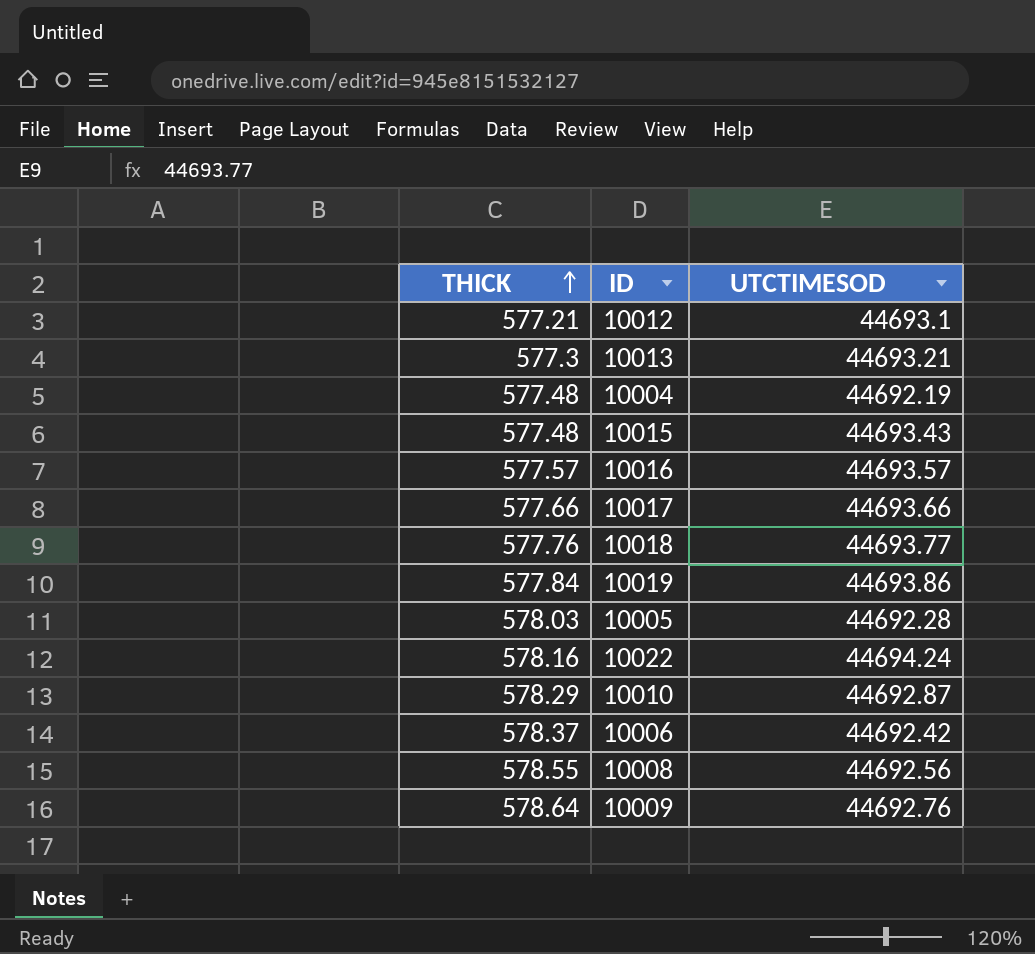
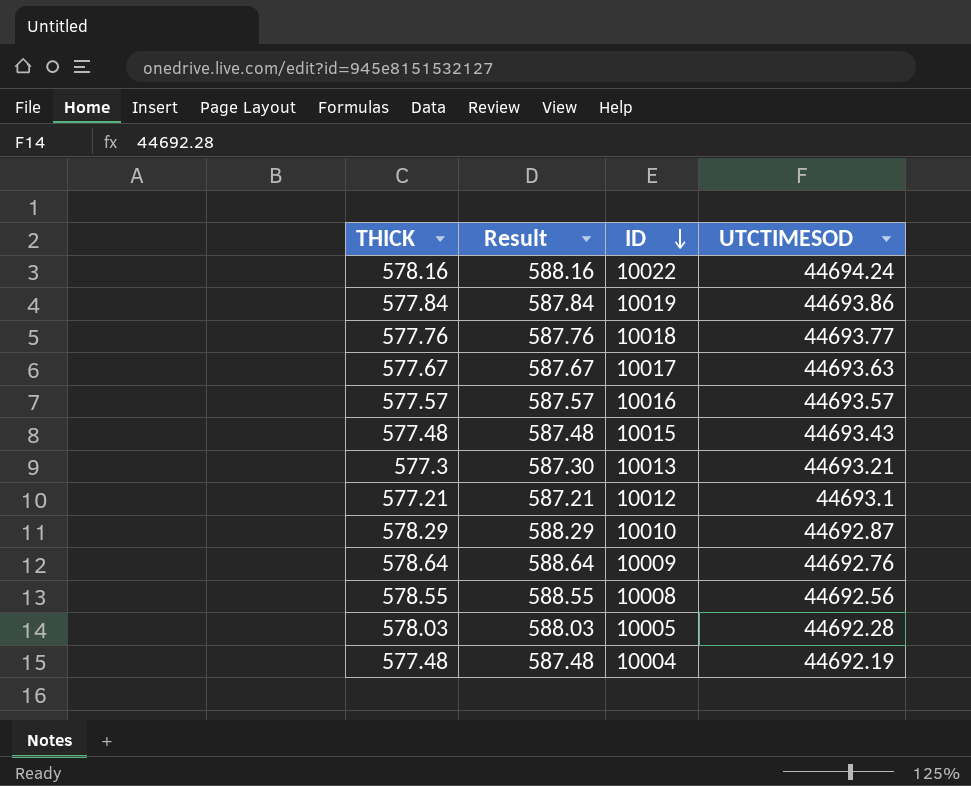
row order: THICK ascending -> ID descending
column Result | formula: none -> [THICK] + 10
row 10006: 578.37 | 44692.42 -> none
10017 | THICK: 577.66 -> 577.67
10017 | UTCTIMESOD: 44693.66 -> 44693.63

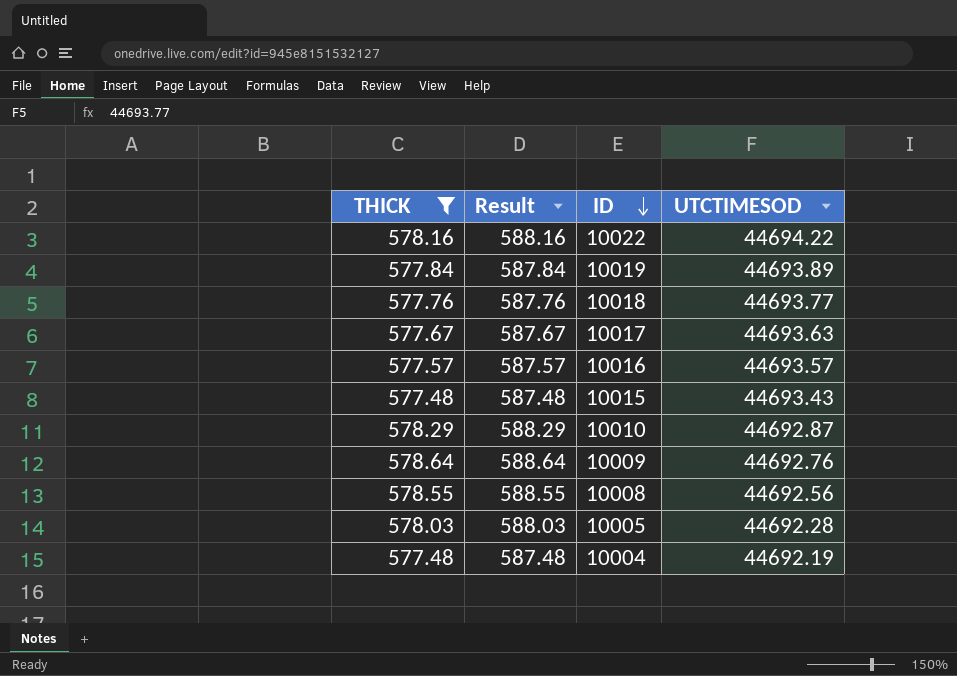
filter: none -> THICK >= 577.48
10022 | UTCTIMESOD: 44694.24 -> 44694.22
10019 | UTCTIMESOD: 44693.86 -> 44693.89

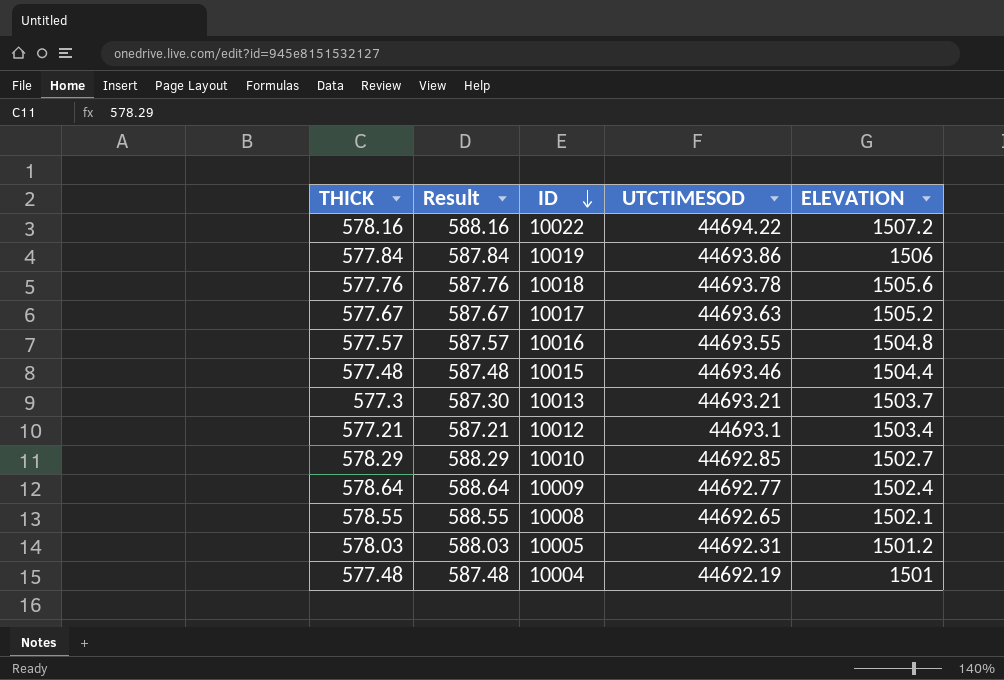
filter: THICK >= 577.48 -> none
column ELEVATION | position: none -> 5
10019 | UTCTIMESOD: 44693.89 -> 44693.86
10018 | UTCTIMESOD: 44693.77 -> 44693.78
10016 | UTCTIMESOD: 44693.57 -> 44693.55
10015 | UTCTIMESOD: 44693.43 -> 44693.46
10010 | UTCTIMESOD: 44692.87 -> 44692.85
10009 | UTCTIMESOD: 44692.76 -> 44692.77
10008 | UTCTIMESOD: 44692.56 -> 44692.65
10005 | UTCTIMESOD: 44692.28 -> 44692.31

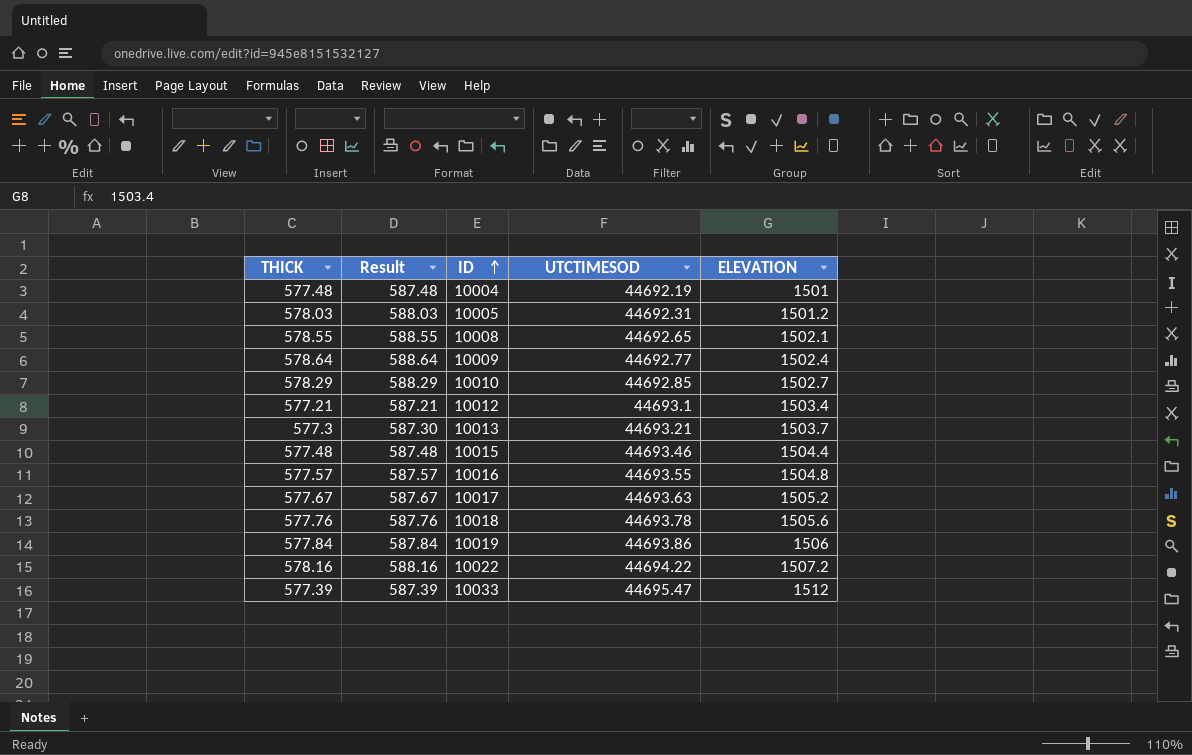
row order: ID descending -> ID ascending
row 10033: none -> 577.39 | 587.39 | 44695.47 | 1512

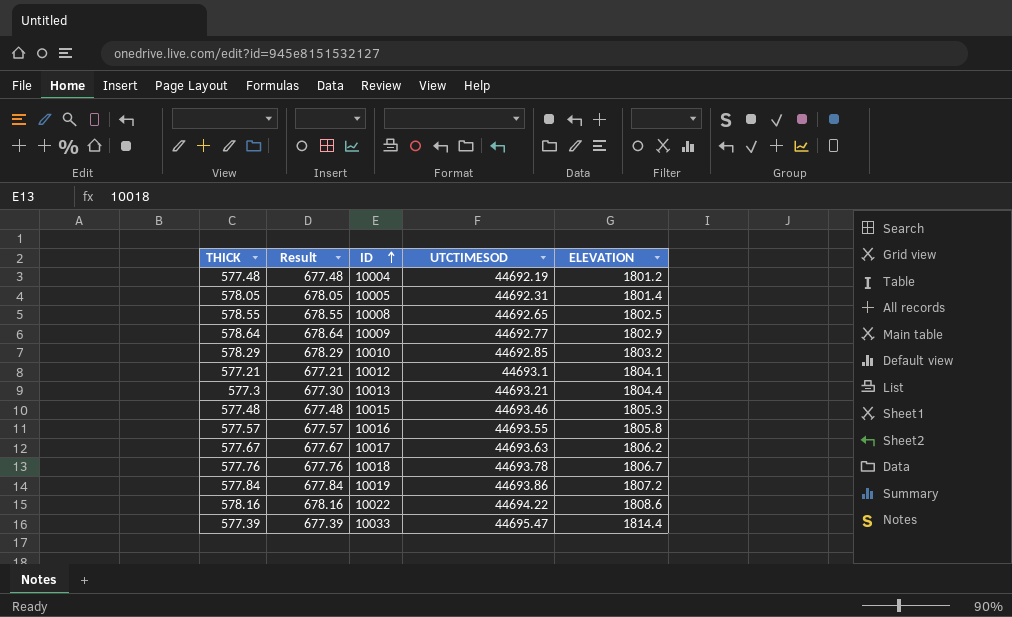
column Result | formula: [THICK] + 10 -> [THICK] + 100
10004 | ELEVATION: 1501 -> 1801.2
10005 | THICK: 578.03 -> 578.05
10005 | ELEVATION: 1501.2 -> 1801.4
10008 | ELEVATION: 1502.1 -> 1802.5
10009 | ELEVATION: 1502.4 -> 1802.9
10010 | ELEVATION: 1502.7 -> 1803.2
10012 | ELEVATION: 1503.4 -> 1804.1
10013 | ELEVATION: 1503.7 -> 1804.4
10015 | ELEVATION: 1504.4 -> 1805.3
10016 | ELEVATION: 1504.8 -> 1805.8
10017 | ELEVATION: 1505.2 -> 1806.2
10018 | ELEVATION: 1505.6 -> 1806.7
10019 | ELEVATION: 1506 -> 1807.2
10022 | ELEVATION: 1507.2 -> 1808.6
10033 | ELEVATION: 1512 -> 1814.4

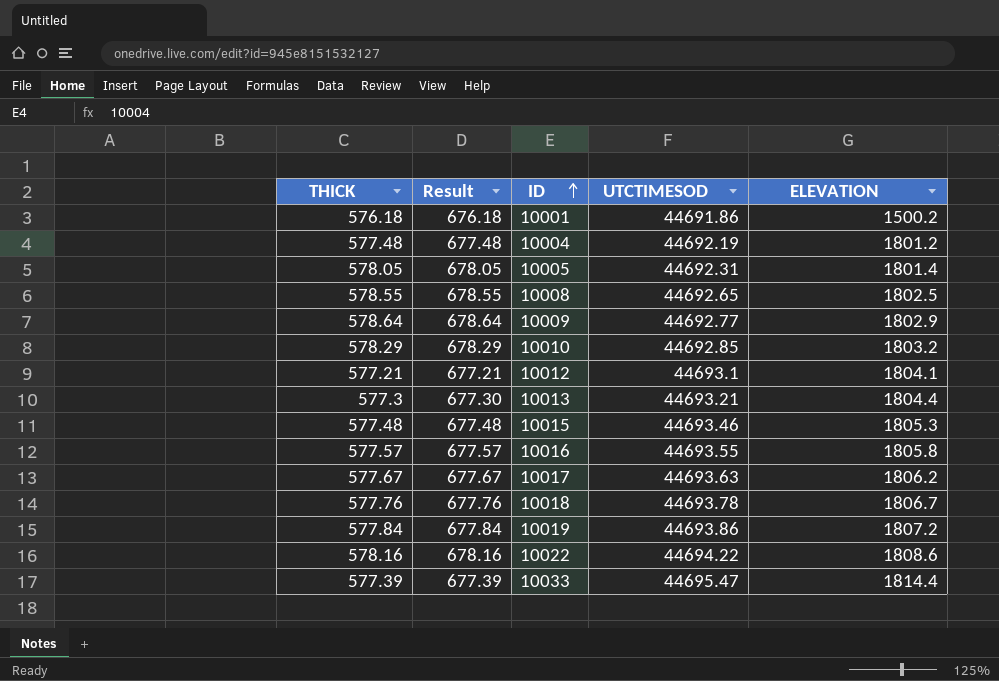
row 10001: none -> 576.18 | 676.18 | 44691.86 | 1500.2

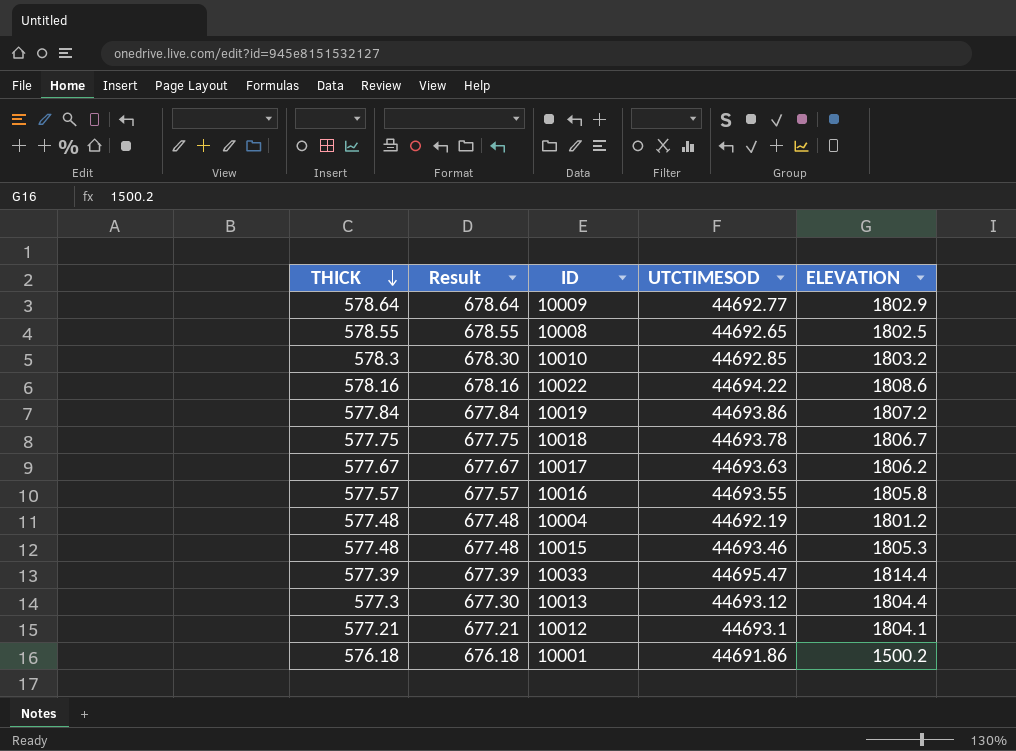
row order: ID ascending -> THICK descending
row 10005: 578.05 | 678.05 | 44692.31 | 1801.4 -> none
10010 | THICK: 578.29 -> 578.3
10010 | Result: 678.29 -> 678.30
10018 | THICK: 577.76 -> 577.75
10018 | Result: 677.76 -> 677.75
10013 | UTCTIMESOD: 44693.21 -> 44693.12

